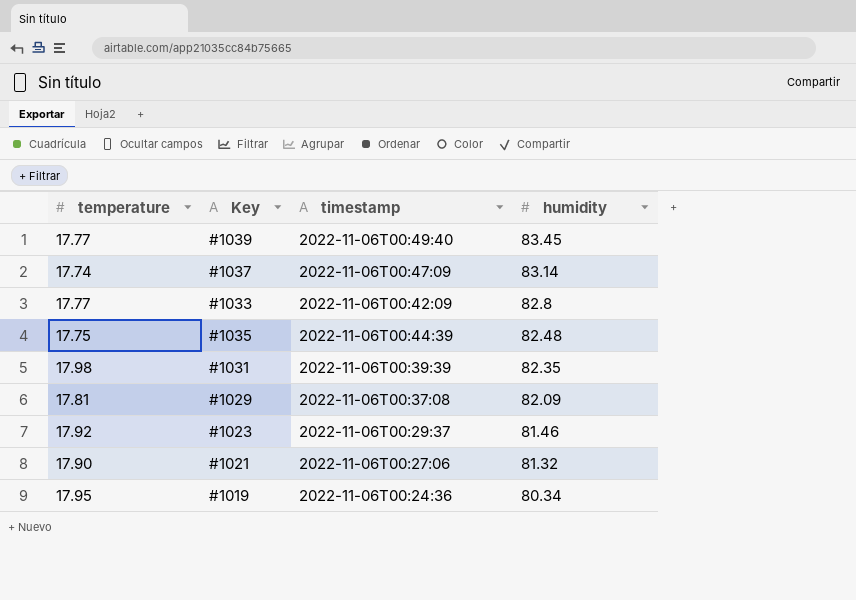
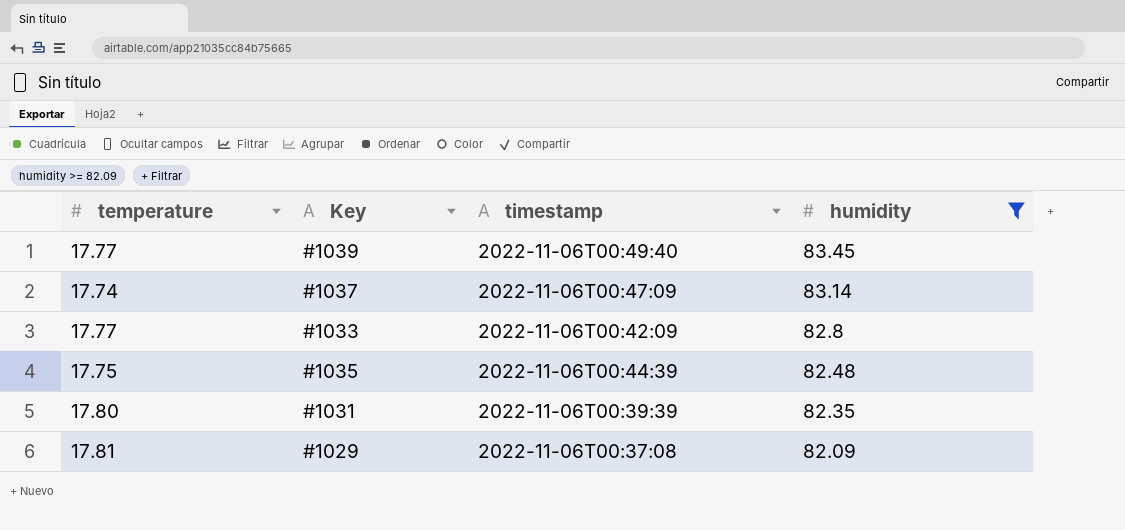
filter: none -> humidity >= 82.09
#1031 | temperature: 17.98 -> 17.80

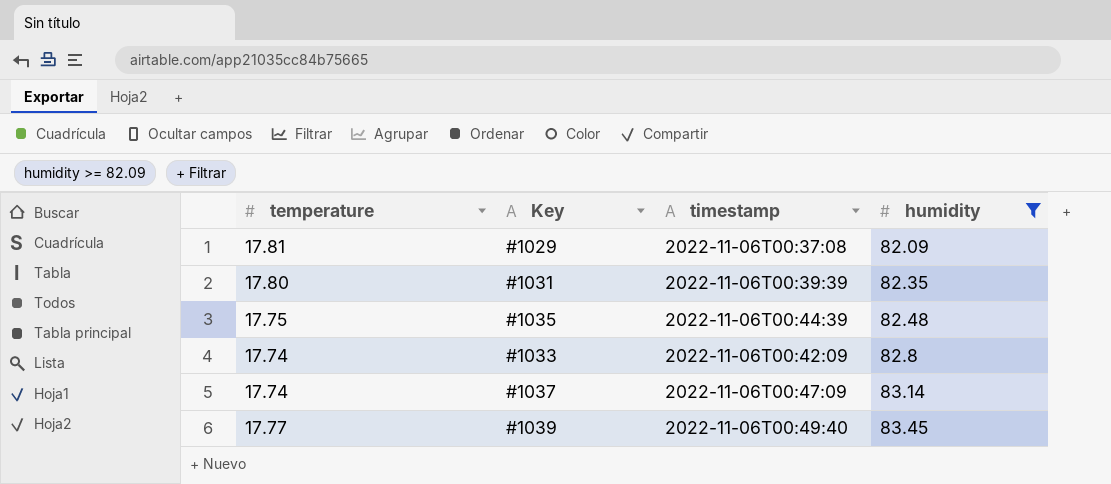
row order: humidity descending -> humidity ascending
#1033 | temperature: 17.77 -> 17.74

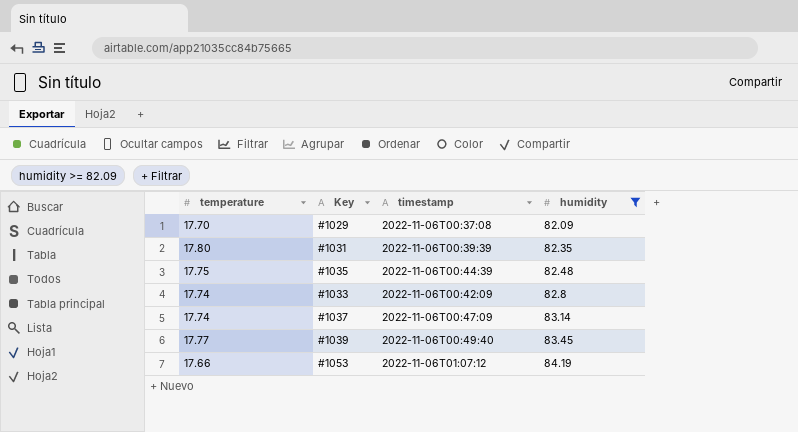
#1029 | temperature: 17.81 -> 17.70
row #1053: none -> 17.66 | 2022-11-06T01:07:12 | 84.19

